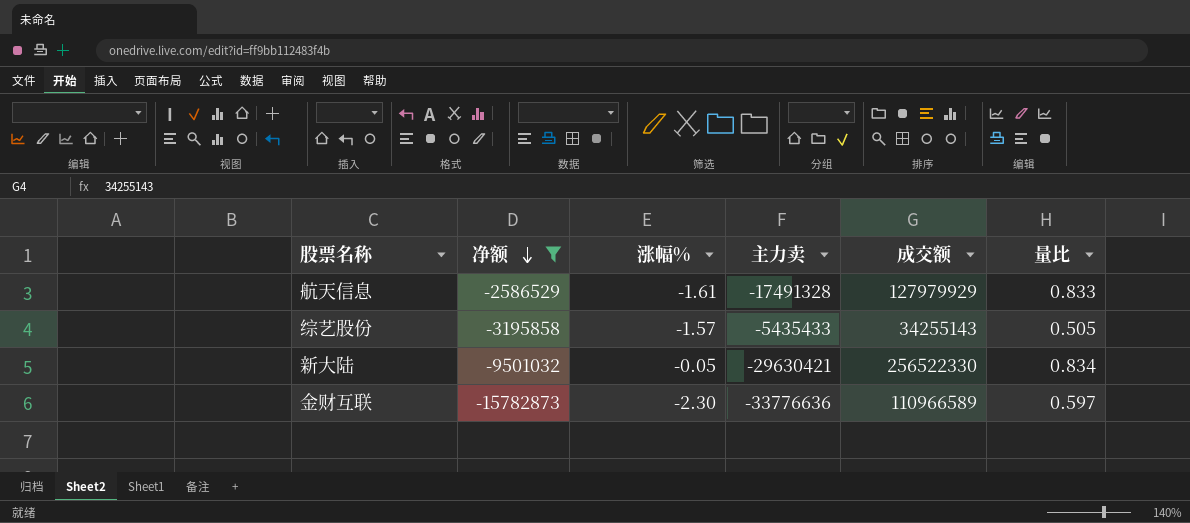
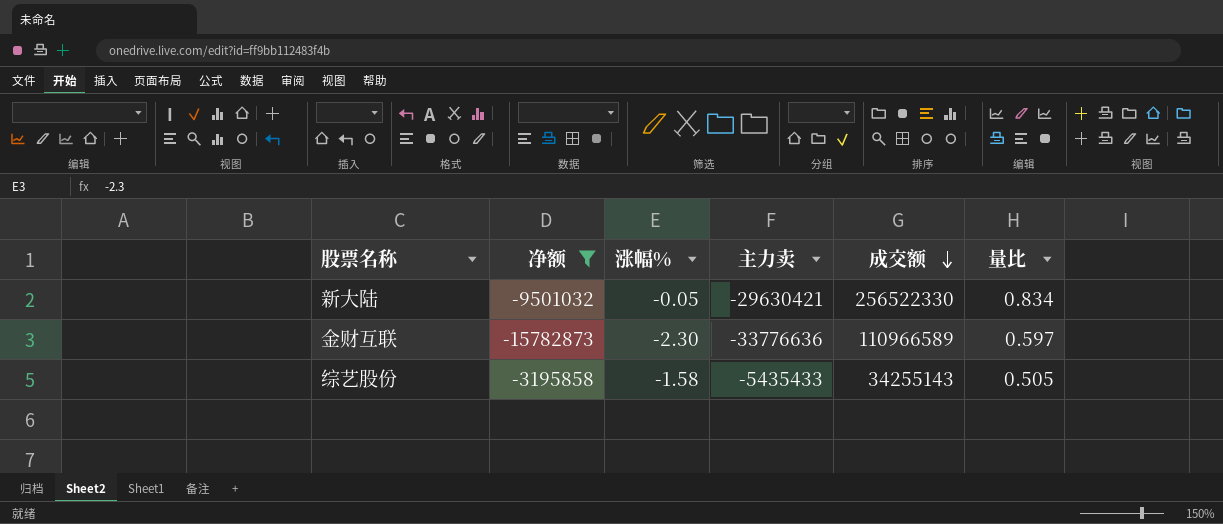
row order: 净额 descending -> 成交额 descending
row 航天信息: -2586529 | -1.61 | -17491328 | 127979929 | 0.833 -> none
综艺股份 | 涨幅%: -1.57 -> -1.58

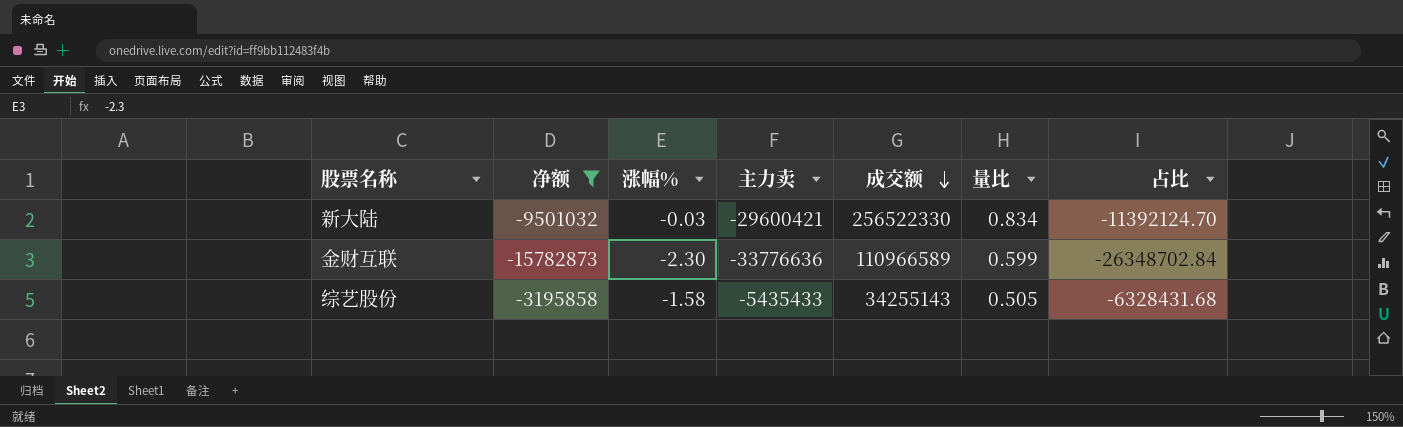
column 占比 | formula: none -> [净额] / [量比]
新大陆 | 涨幅%: -0.05 -> -0.03
新大陆 | 主力卖: -29630421 -> -29600421
金财互联 | 量比: 0.597 -> 0.599

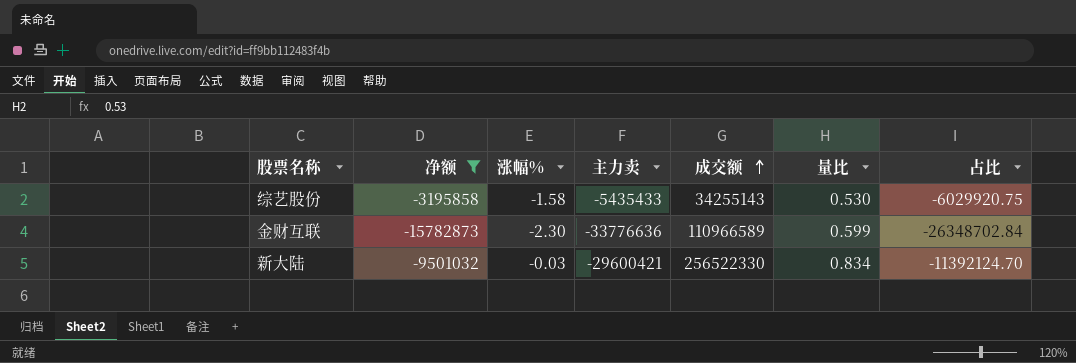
row order: 成交额 descending -> 成交额 ascending
综艺股份 | 量比: 0.505 -> 0.530
综艺股份 | 占比: -6328431.68 -> -6029920.75

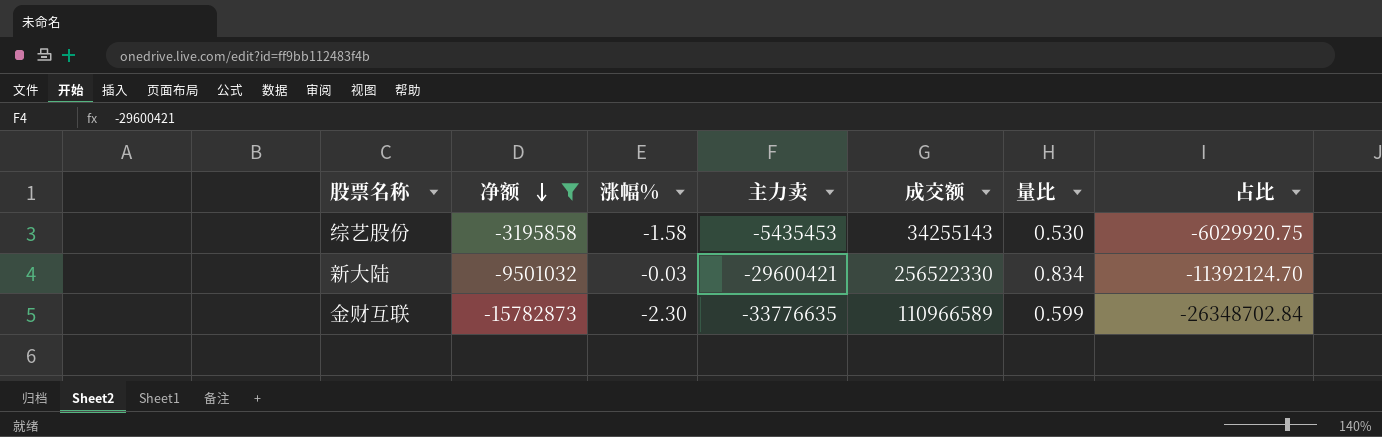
row order: 成交额 ascending -> 净额 descending
综艺股份 | 主力卖: -5435433 -> -5435453
金财互联 | 主力卖: -33776636 -> -33776635

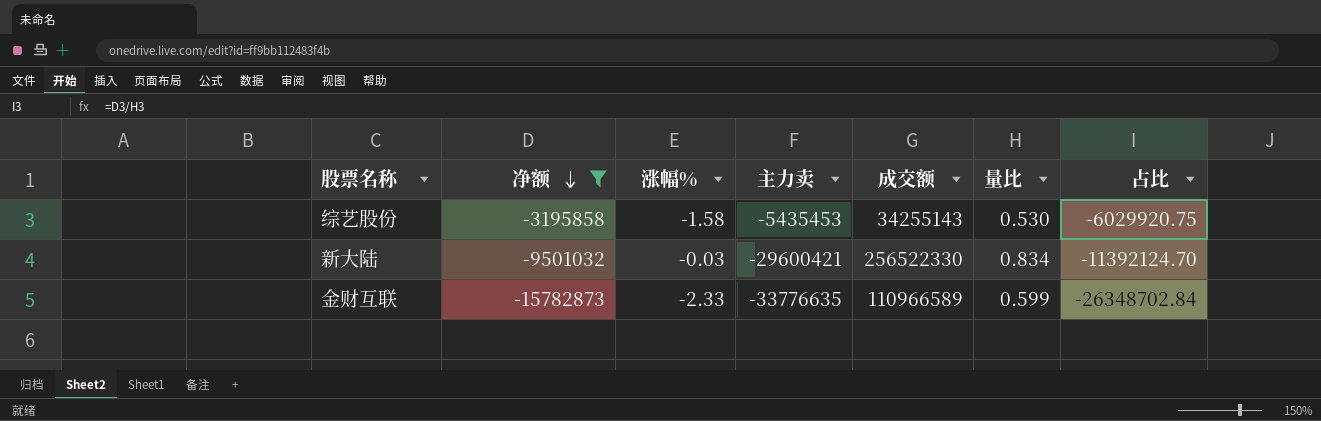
金财互联 | 涨幅%: -2.30 -> -2.33

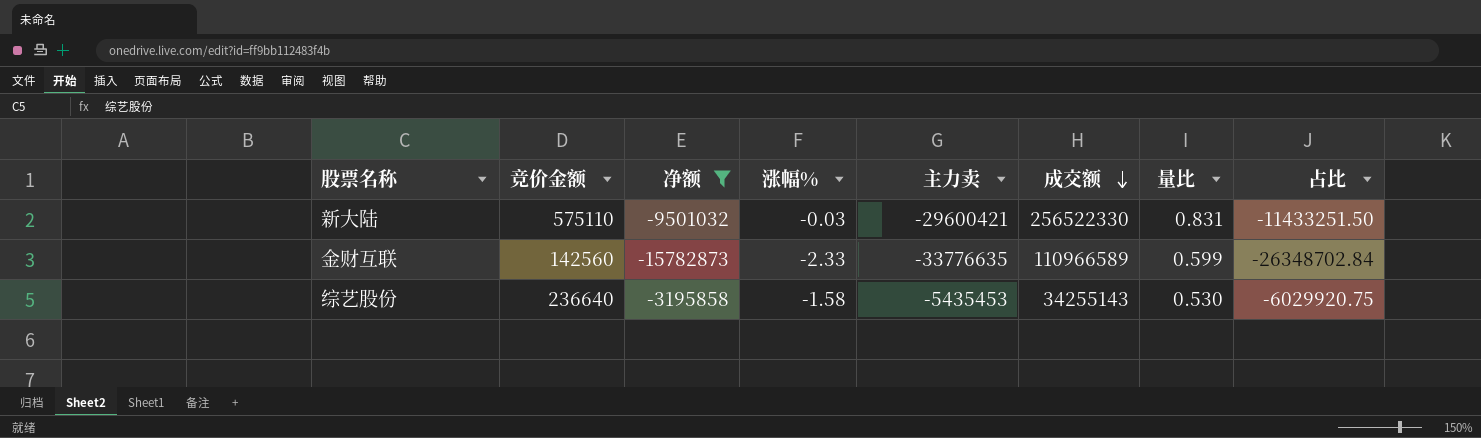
row order: 净额 descending -> 成交额 descending
column 竞价金额 | position: none -> 2
新大陆 | 量比: 0.834 -> 0.831
新大陆 | 占比: -11392124.70 -> -11433251.50

